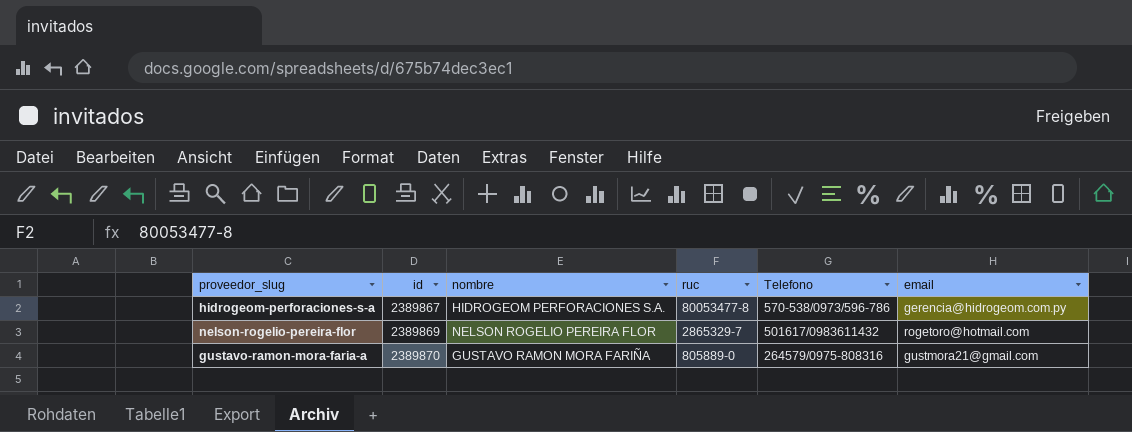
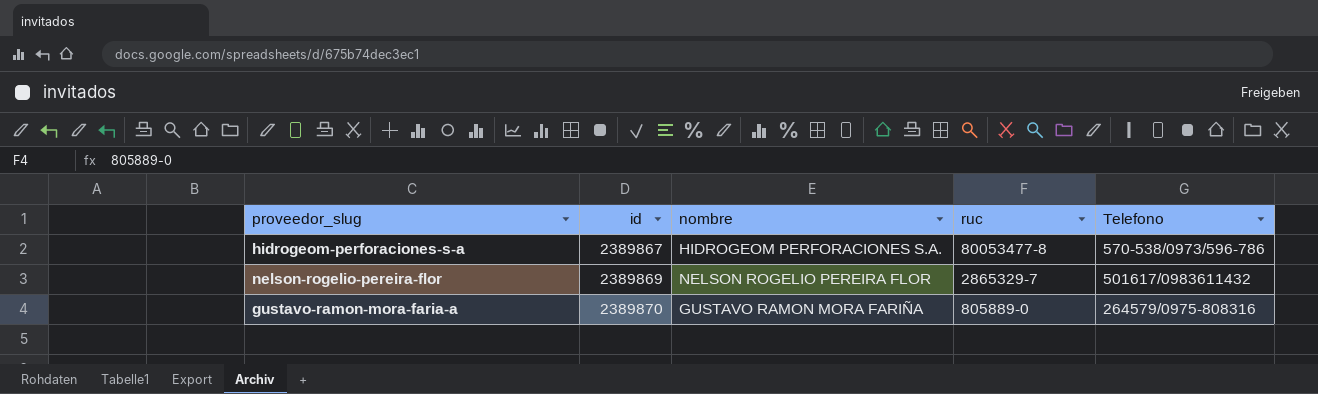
column email | position: 6 -> none

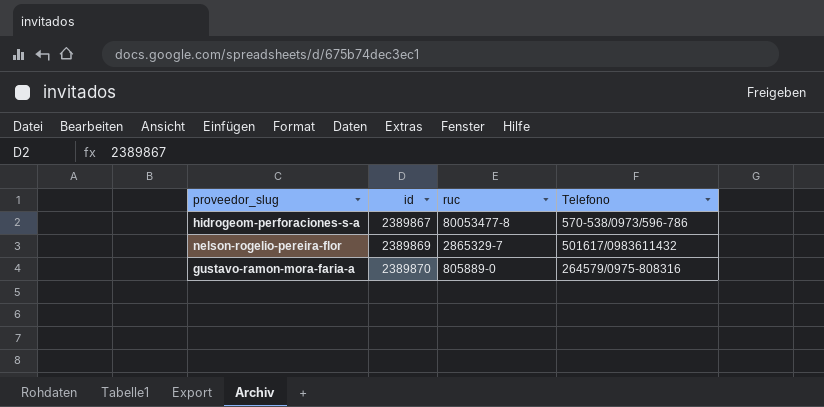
column nombre | position: 3 -> none

